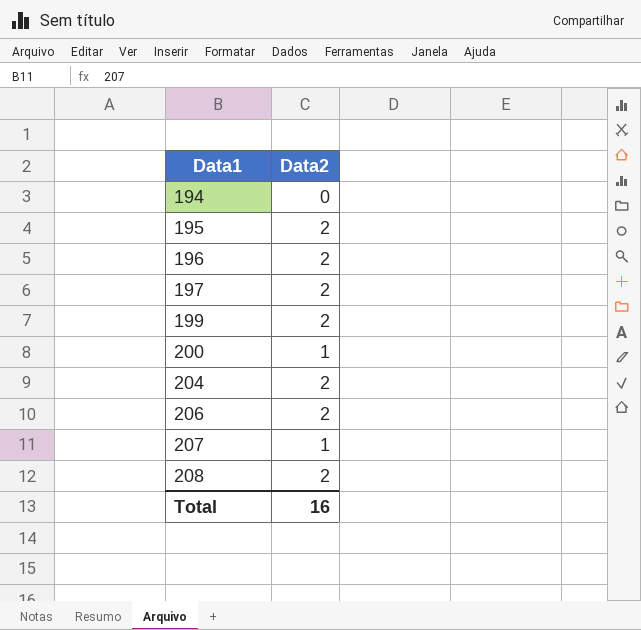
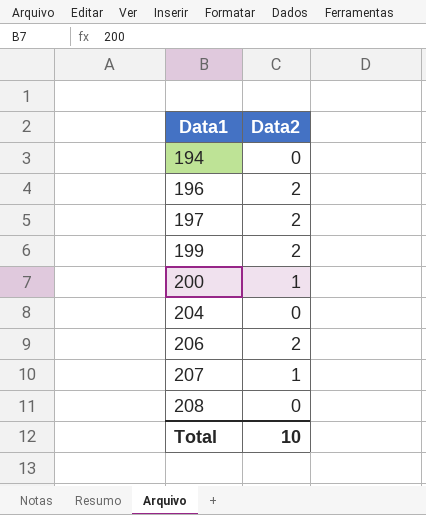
row 195: 2 -> none
204 | Data2: 2 -> 0
208 | Data2: 2 -> 0
Total | Data2: 16 -> 10

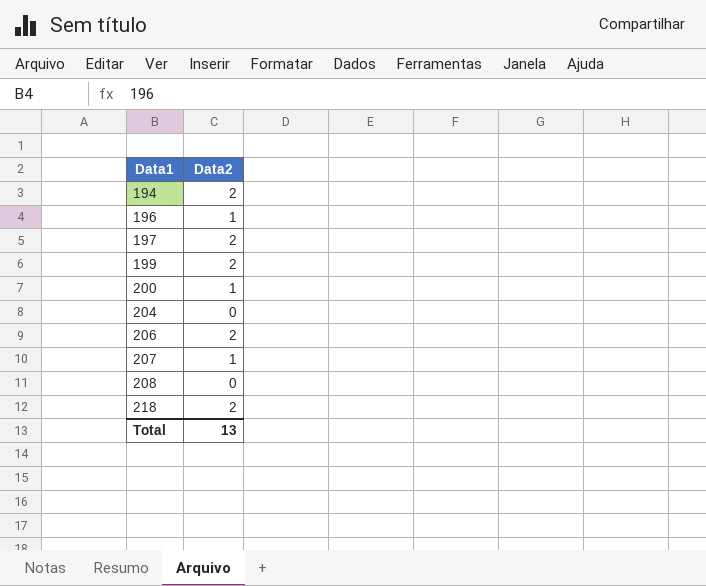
194 | Data2: 0 -> 2
196 | Data2: 2 -> 1
row 218: none -> 2
Total | Data2: 10 -> 13

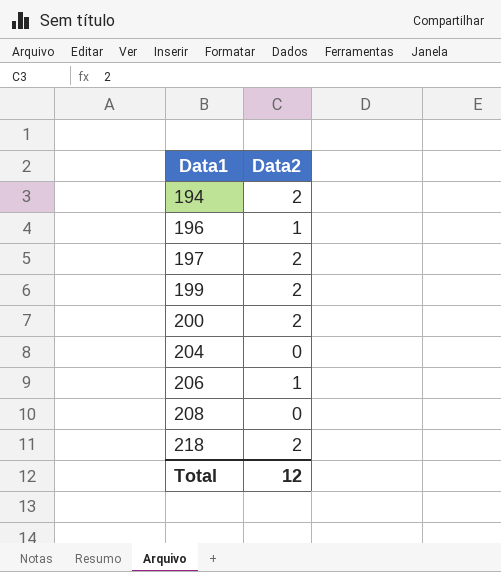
row 207: 1 -> none
200 | Data2: 1 -> 2
206 | Data2: 2 -> 1
Total | Data2: 13 -> 12

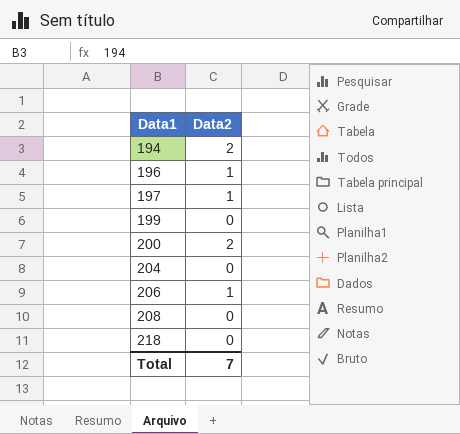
197 | Data2: 2 -> 1
199 | Data2: 2 -> 0
218 | Data2: 2 -> 0
Total | Data2: 12 -> 7

